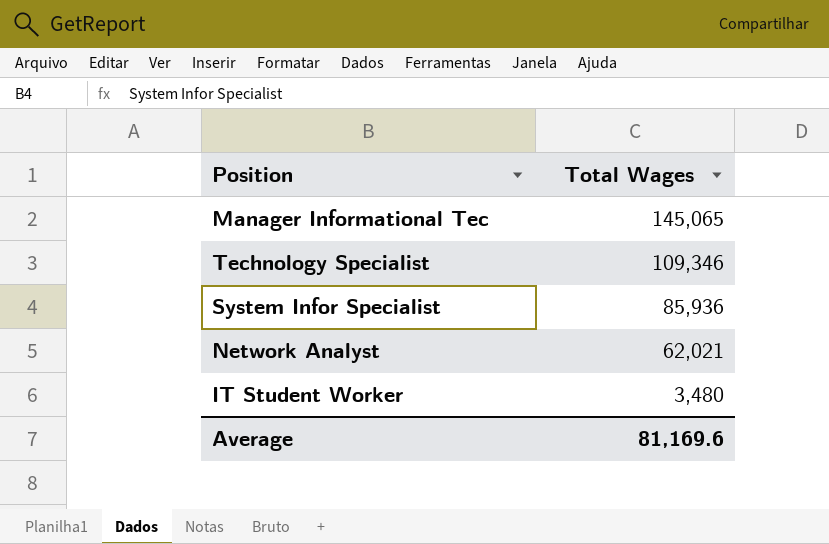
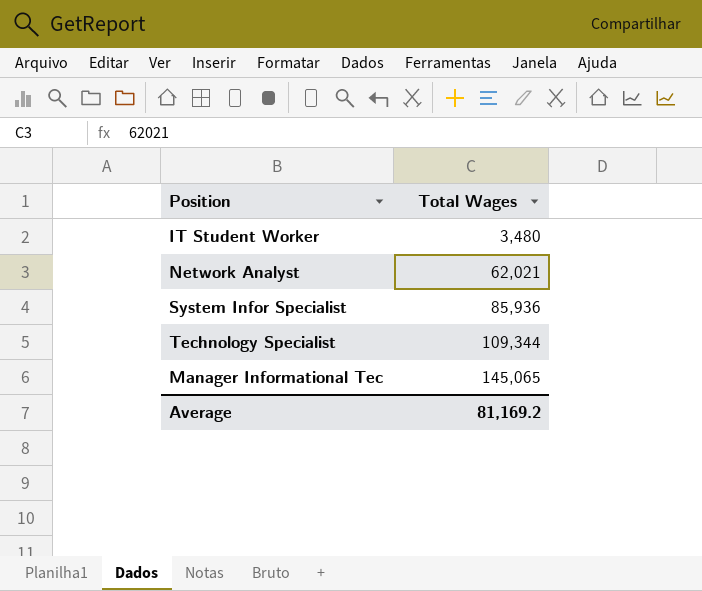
row order: Total Wages descending -> Total Wages ascending
Technology Specialist | Total Wages: 109,346 -> 109,344
Average | Total Wages: 81,169.6 -> 81,169.2

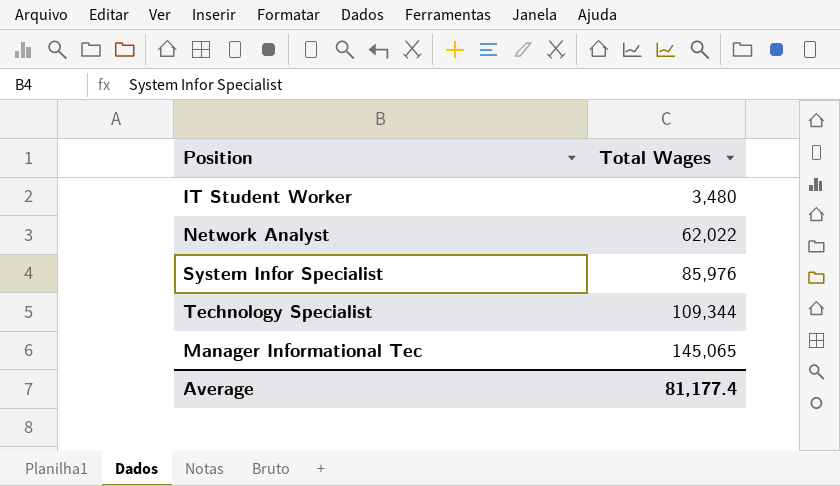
Network Analyst | Total Wages: 62,021 -> 62,022
System Infor Specialist | Total Wages: 85,936 -> 85,976
Average | Total Wages: 81,169.2 -> 81,177.4

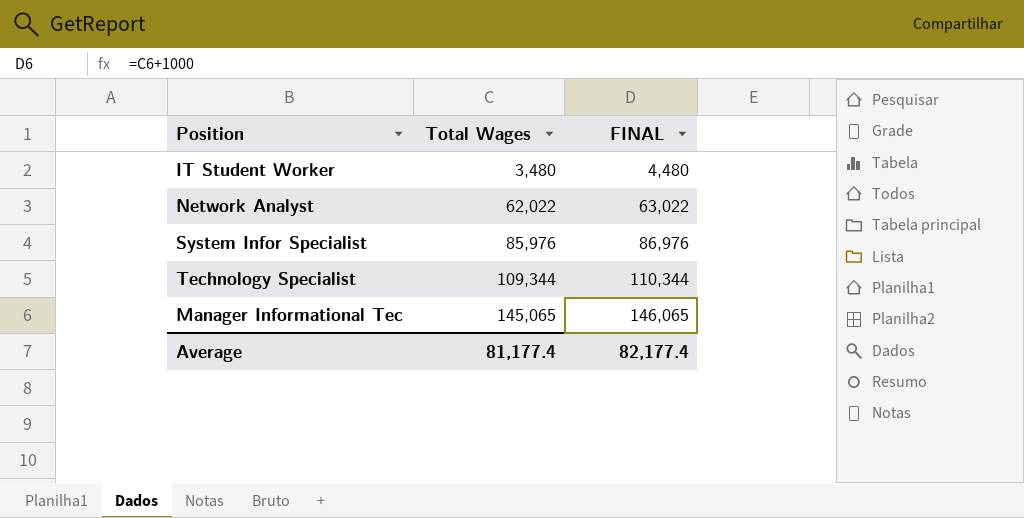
column FINAL | formula: none -> [Total Wages] + 1000

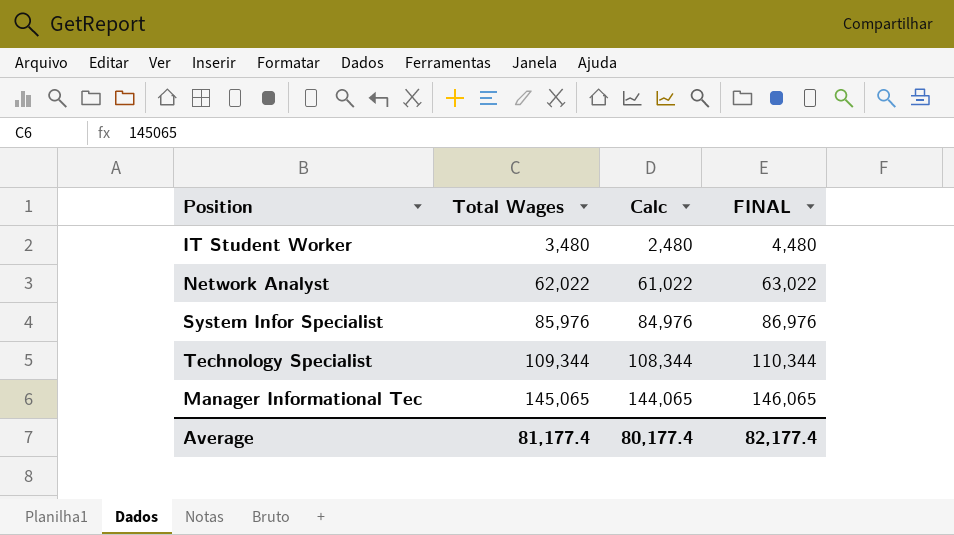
column Calc | formula: none -> [Total Wages] - 1000

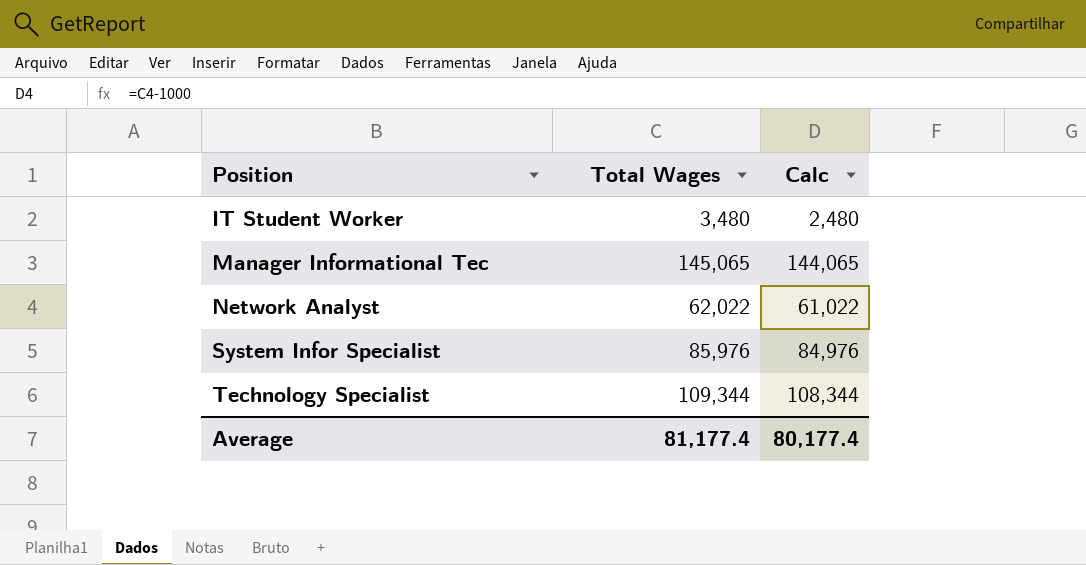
row order: Total Wages ascending -> Position ascending
column FINAL | formula: [Total Wages] + 1000 -> none

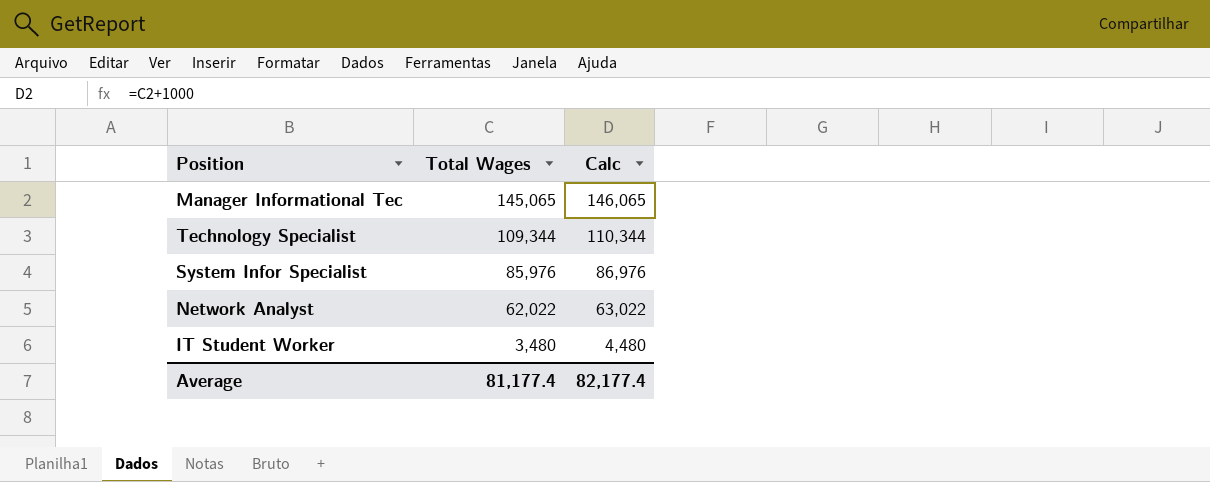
row order: Position ascending -> Total Wages descending
column Calc | formula: [Total Wages] - 1000 -> [Total Wages] + 1000
Average | Calc: 80,177.4 -> 82,177.4

